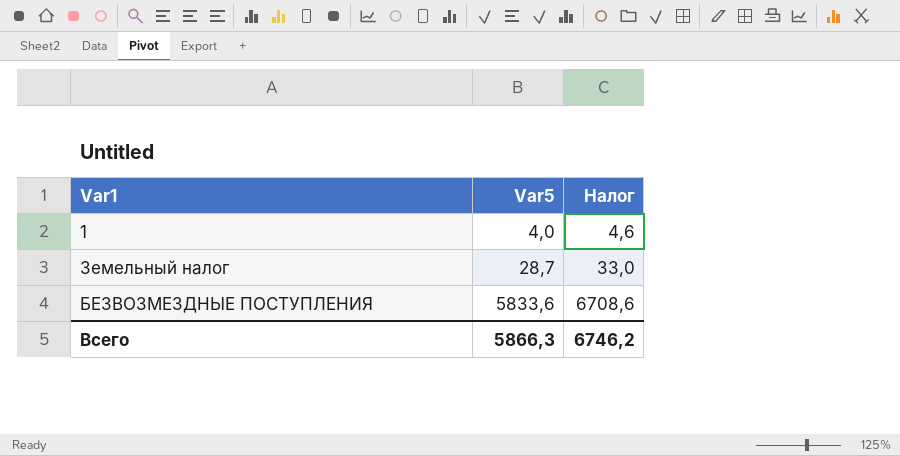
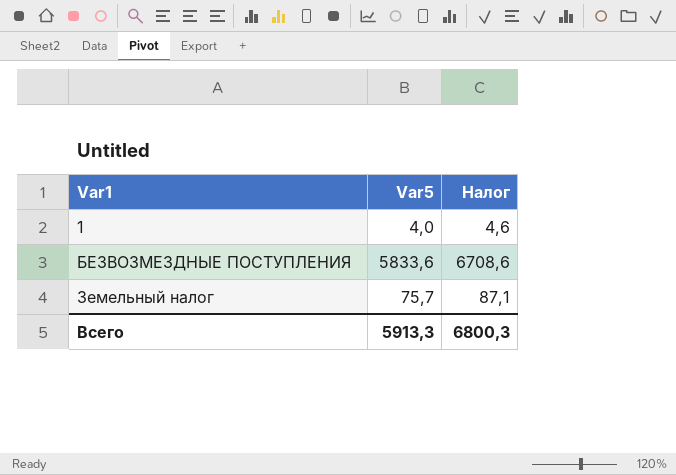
row order: Var5 ascending -> Var1 ascending
Земельный налог | Var5: 28,7 -> 75,7
Земельный налог | Налог: 33,0 -> 87,1
Всего | Var5: 5866,3 -> 5913,3
Всего | Налог: 6746,2 -> 6800,3

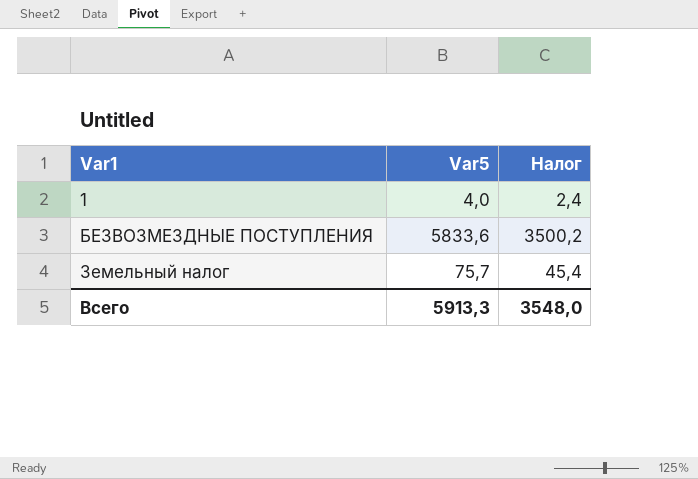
column Налог | formula: [Var5] * 1,15 -> [Var5] * 0,6
Всего | Налог: 6800,3 -> 3548,0

